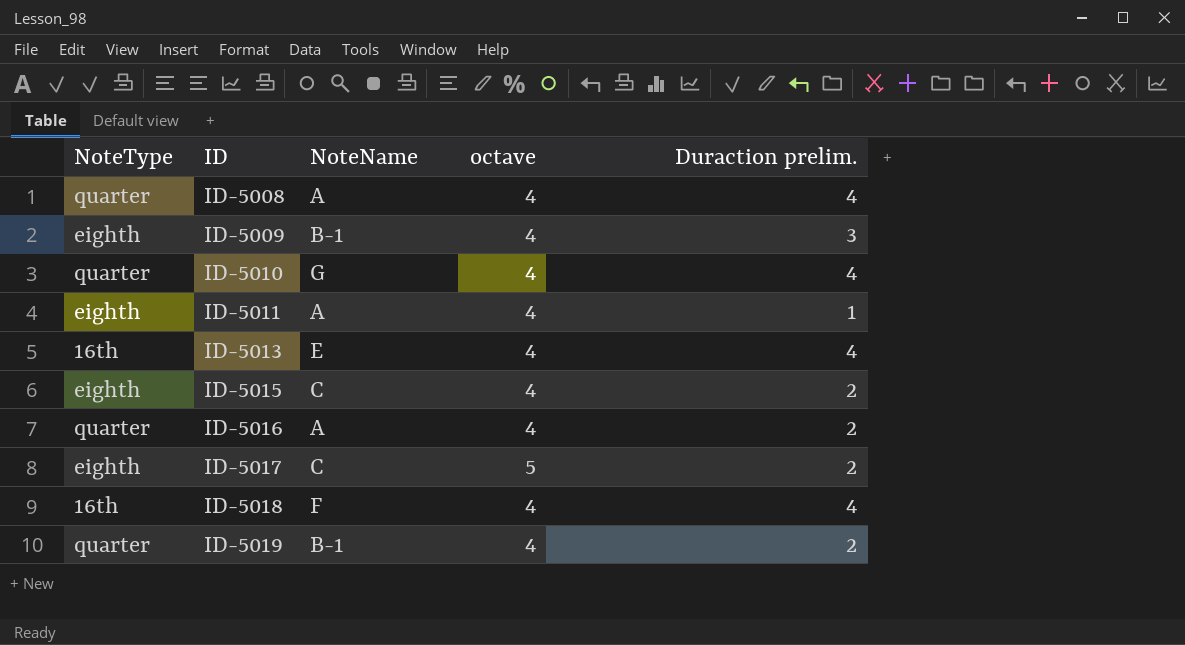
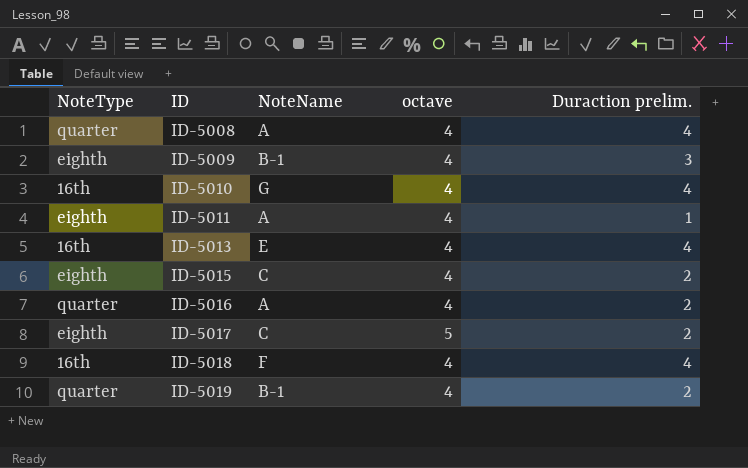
ID-5010 | NoteType: quarter -> 16th

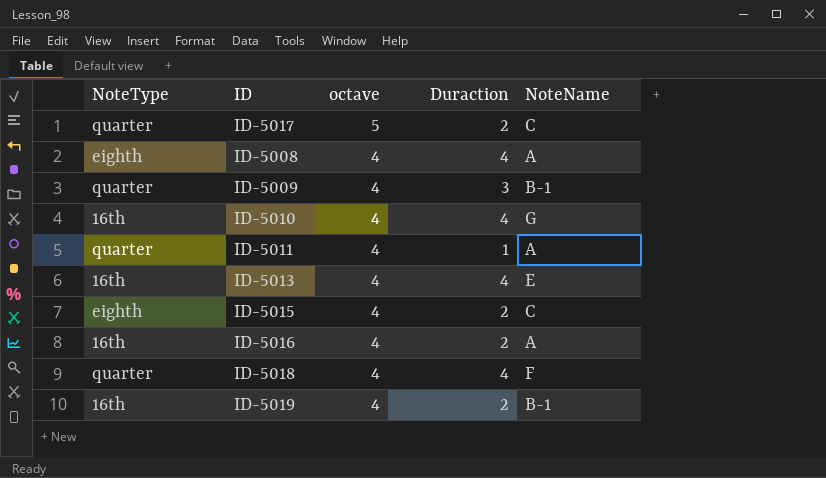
row order: ID ascending -> octave descending
column name: Duraction prelim. -> Duraction
column NoteName | position: 3 -> 5
ID-5017 | NoteType: eighth -> quarter
ID-5008 | NoteType: quarter -> eighth
ID-5009 | NoteType: eighth -> quarter
ID-5011 | NoteType: eighth -> quarter
ID-5016 | NoteType: quarter -> 16th
ID-5018 | NoteType: 16th -> quarter
ID-5019 | NoteType: quarter -> 16th

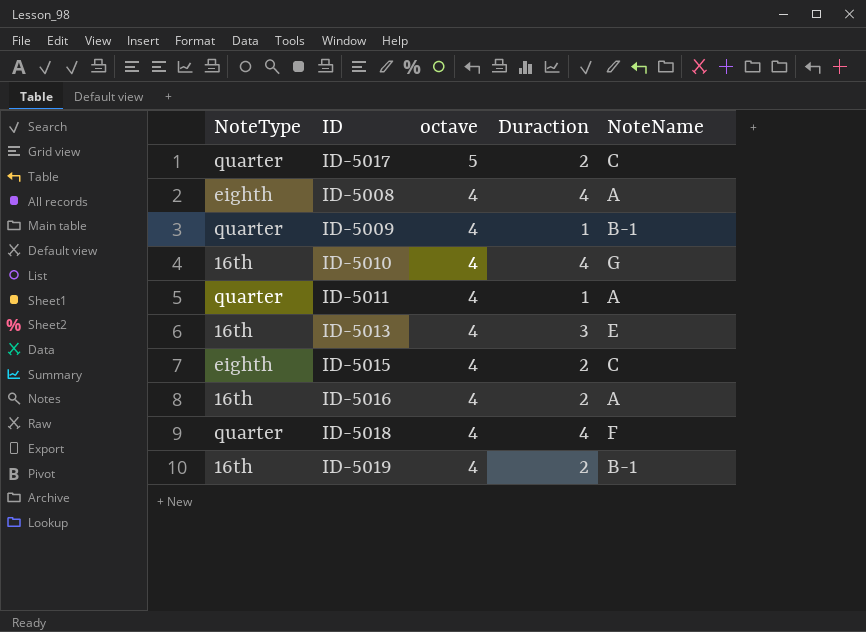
ID-5009 | Duraction: 3 -> 1
ID-5013 | Duraction: 4 -> 3

